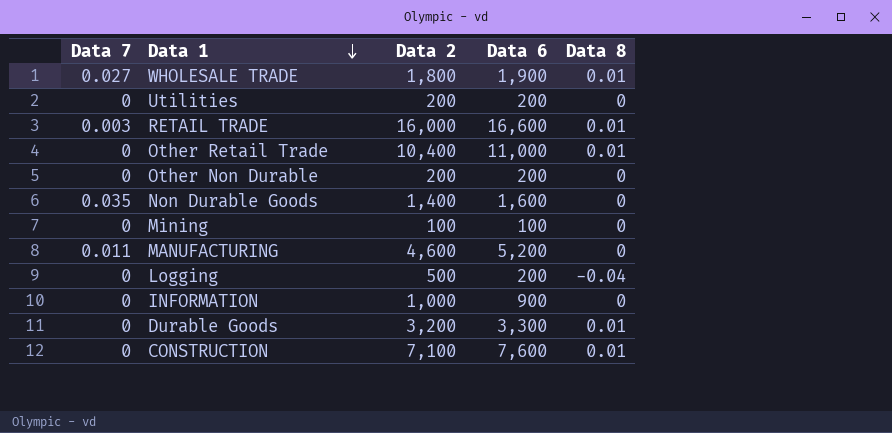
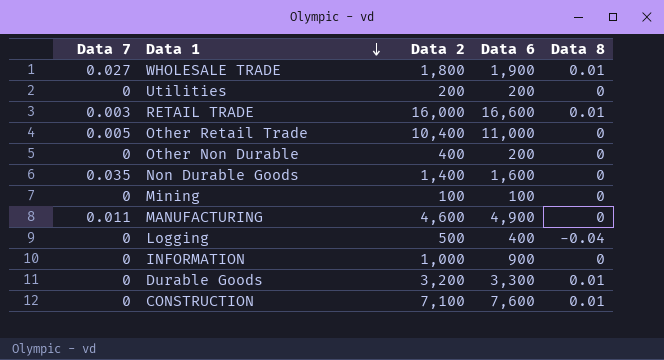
Other Retail Trade | Data 7: 0 -> 0.005
Other Retail Trade | Data 8: 0.01 -> 0
Other Non Durable | Data 2: 200 -> 400
MANUFACTURING | Data 6: 5,200 -> 4,900
Logging | Data 6: 200 -> 400

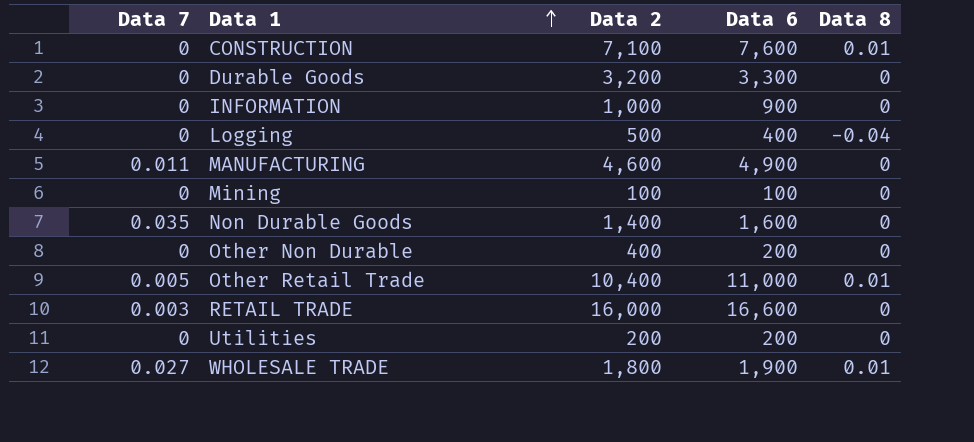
row order: Data 1 descending -> Data 1 ascending
Durable Goods | Data 8: 0.01 -> 0
Other Retail Trade | Data 8: 0 -> 0.01
RETAIL TRADE | Data 8: 0.01 -> 0

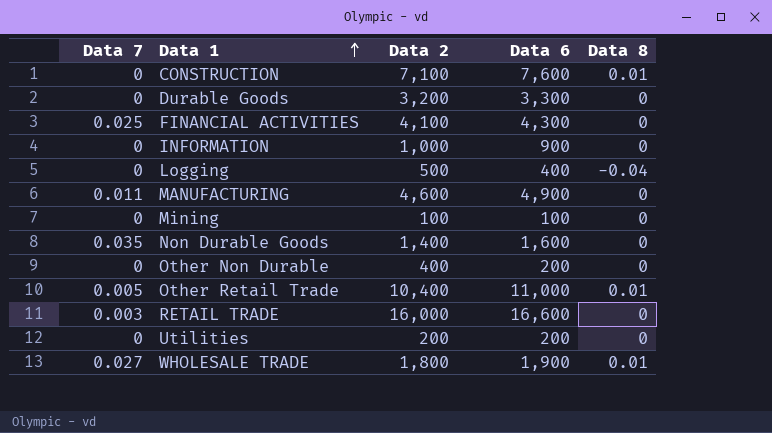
row FINANCIAL ACTIVITIES: none -> 0.025 | 4,100 | 4,300 | 0

